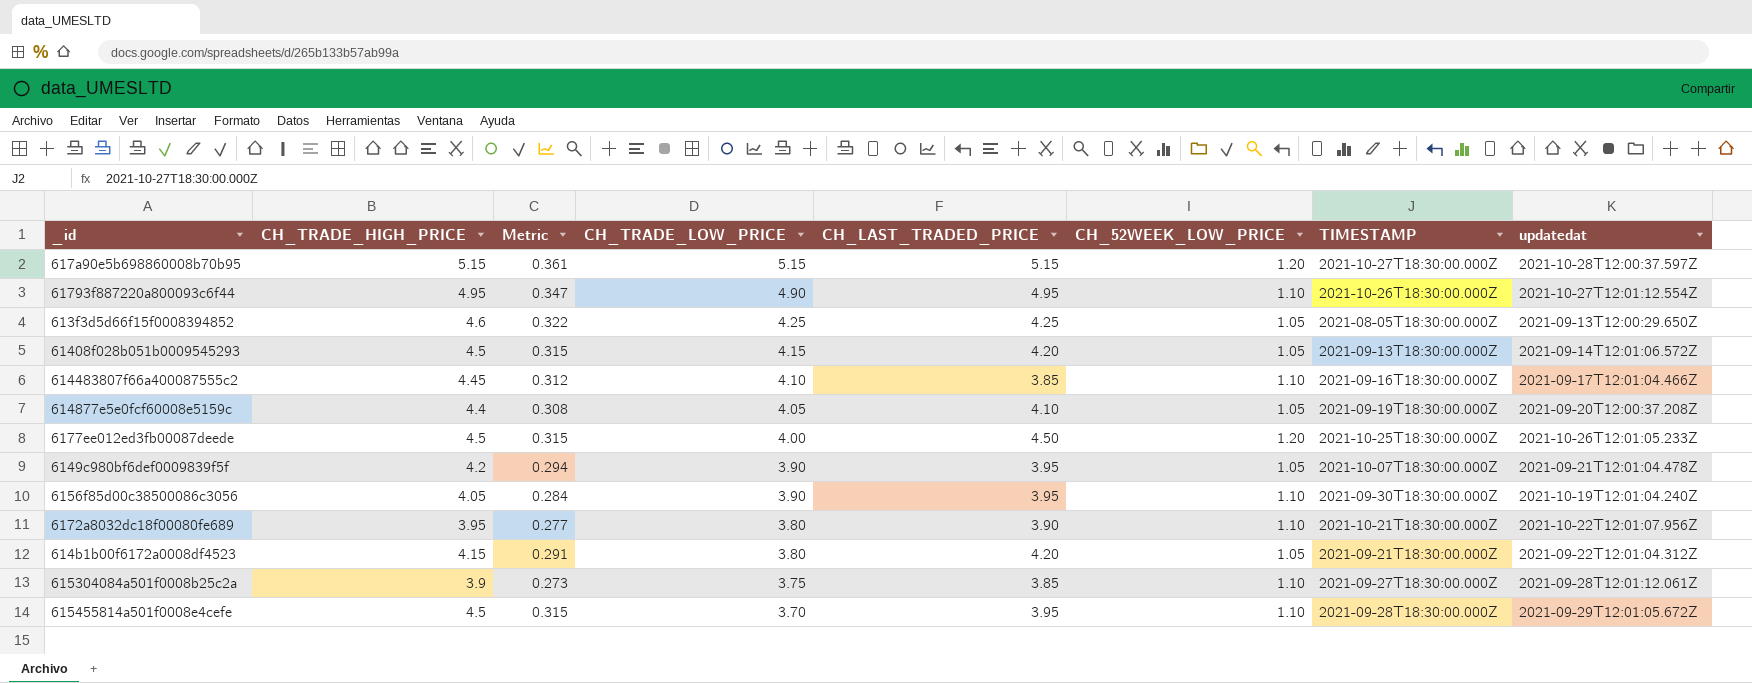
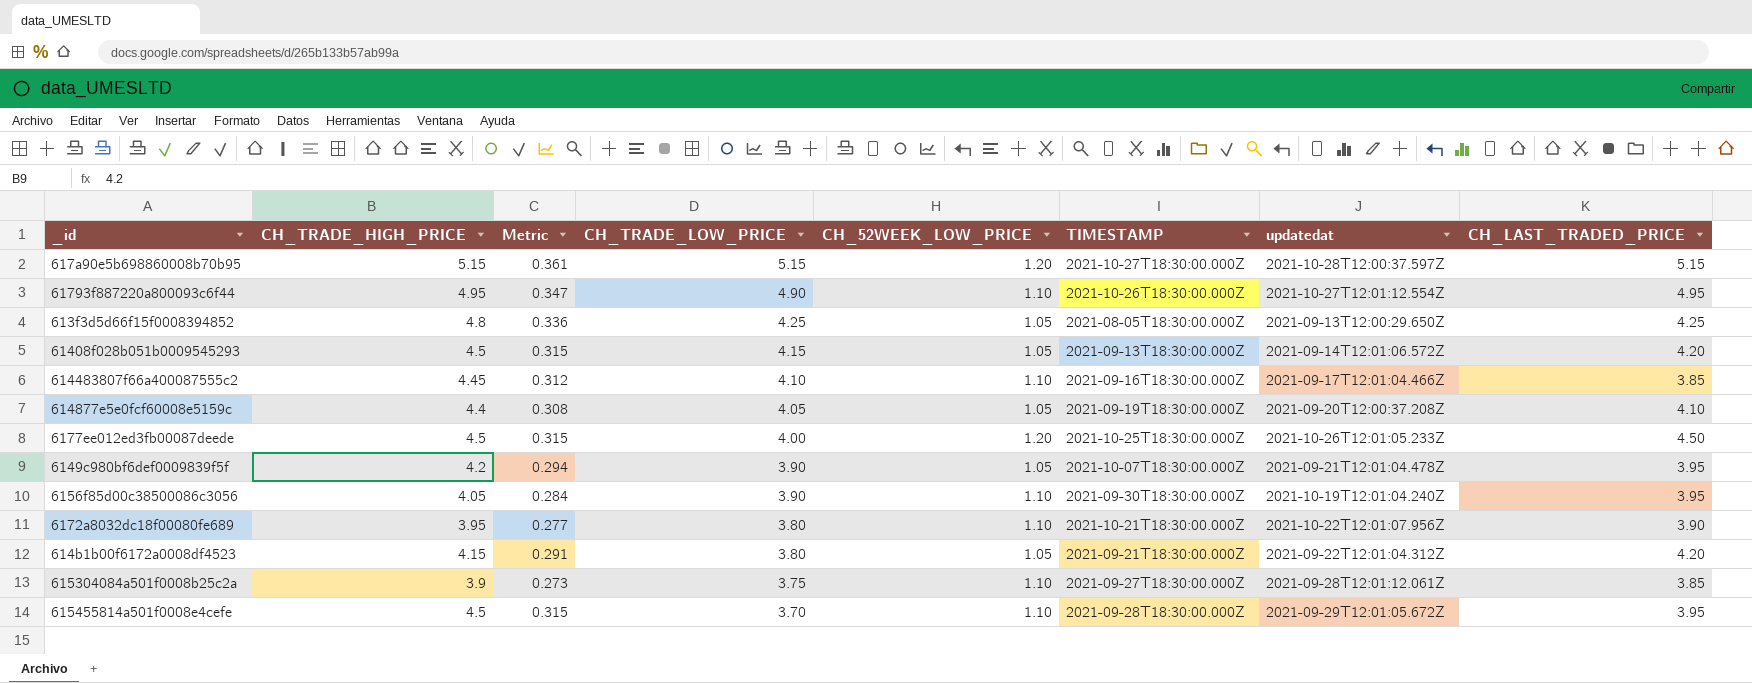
column CH_LAST_TRADED_PRICE | position: 5 -> 8
613f3d5d66f15f0008394852 | CH_TRADE_HIGH_PRICE: 4.6 -> 4.8
613f3d5d66f15f0008394852 | Metric: 0.322 -> 0.336

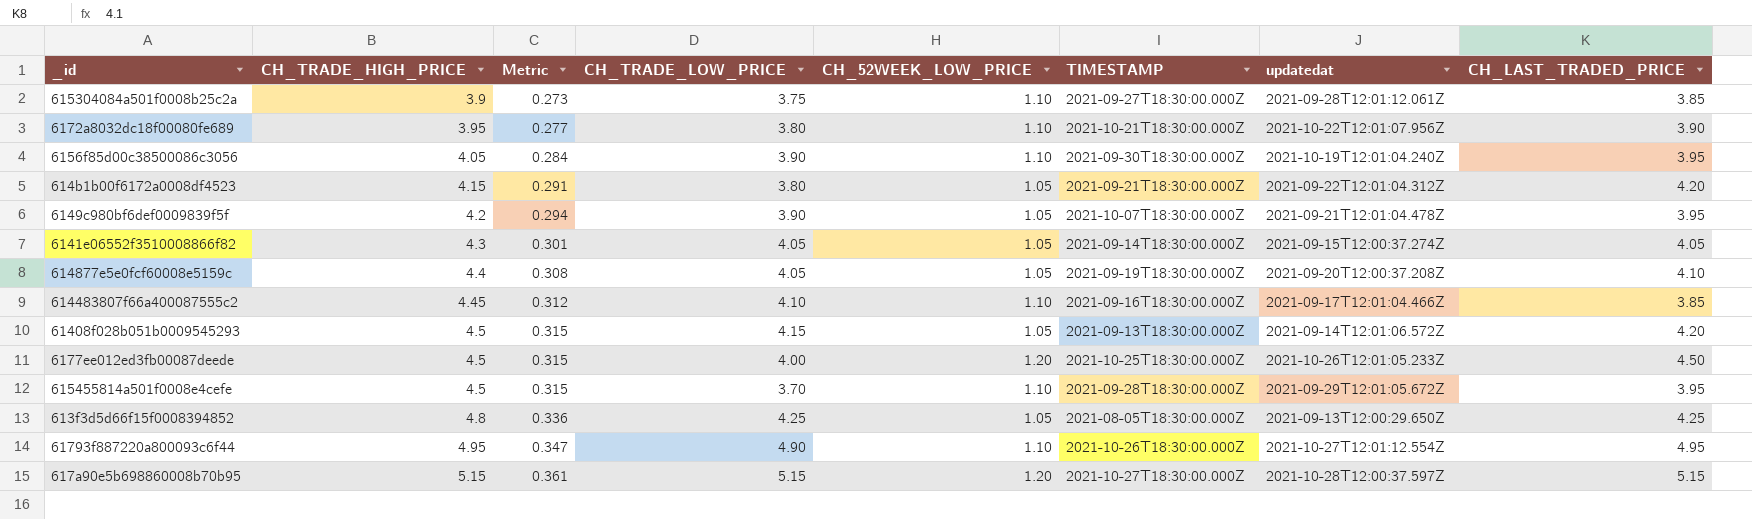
row order: CH_TRADE_LOW_PRICE descending -> CH_TRADE_HIGH_PRICE ascending
row 6141e06552f3510008866f82: none -> 4.3 | 0.301 | 4.05 | 1.05 | 2021-09-14T18:30:00.000Z | 2021-09-15T12:00:37.274Z | 4.05

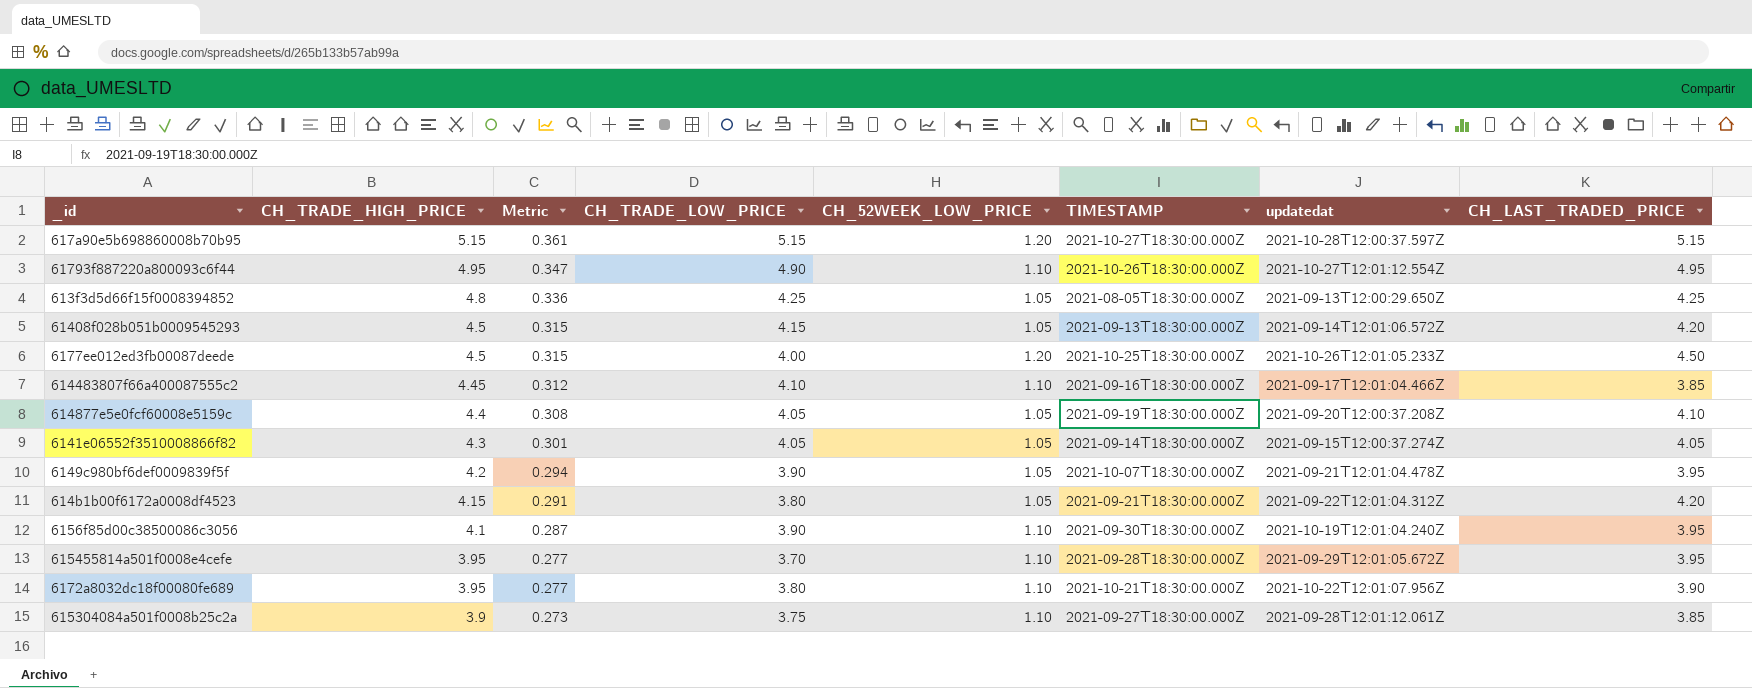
row order: CH_TRADE_HIGH_PRICE ascending -> CH_TRADE_HIGH_PRICE descending
6156f85d00c38500086c3056 | CH_TRADE_HIGH_PRICE: 4.05 -> 4.1
6156f85d00c38500086c3056 | Metric: 0.284 -> 0.287
615455814a501f0008e4cefe | CH_TRADE_HIGH_PRICE: 4.5 -> 3.95
615455814a501f0008e4cefe | Metric: 0.315 -> 0.277

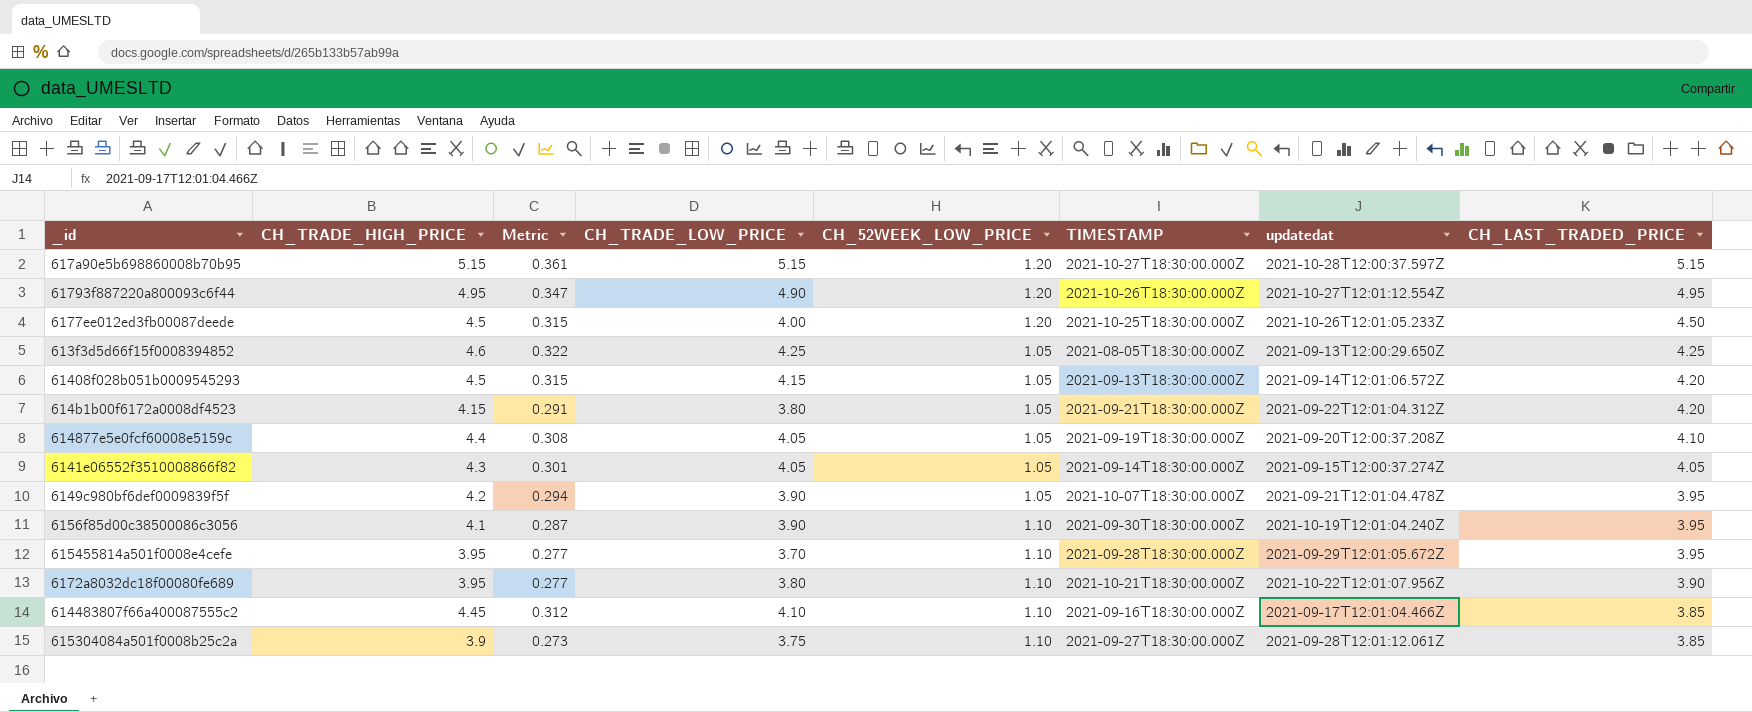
row order: CH_TRADE_HIGH_PRICE descending -> CH_LAST_TRADED_PRICE descending
61793f887220a800093c6f44 | CH_52WEEK_LOW_PRICE: 1.10 -> 1.20
613f3d5d66f15f0008394852 | CH_TRADE_HIGH_PRICE: 4.8 -> 4.6
613f3d5d66f15f0008394852 | Metric: 0.336 -> 0.322

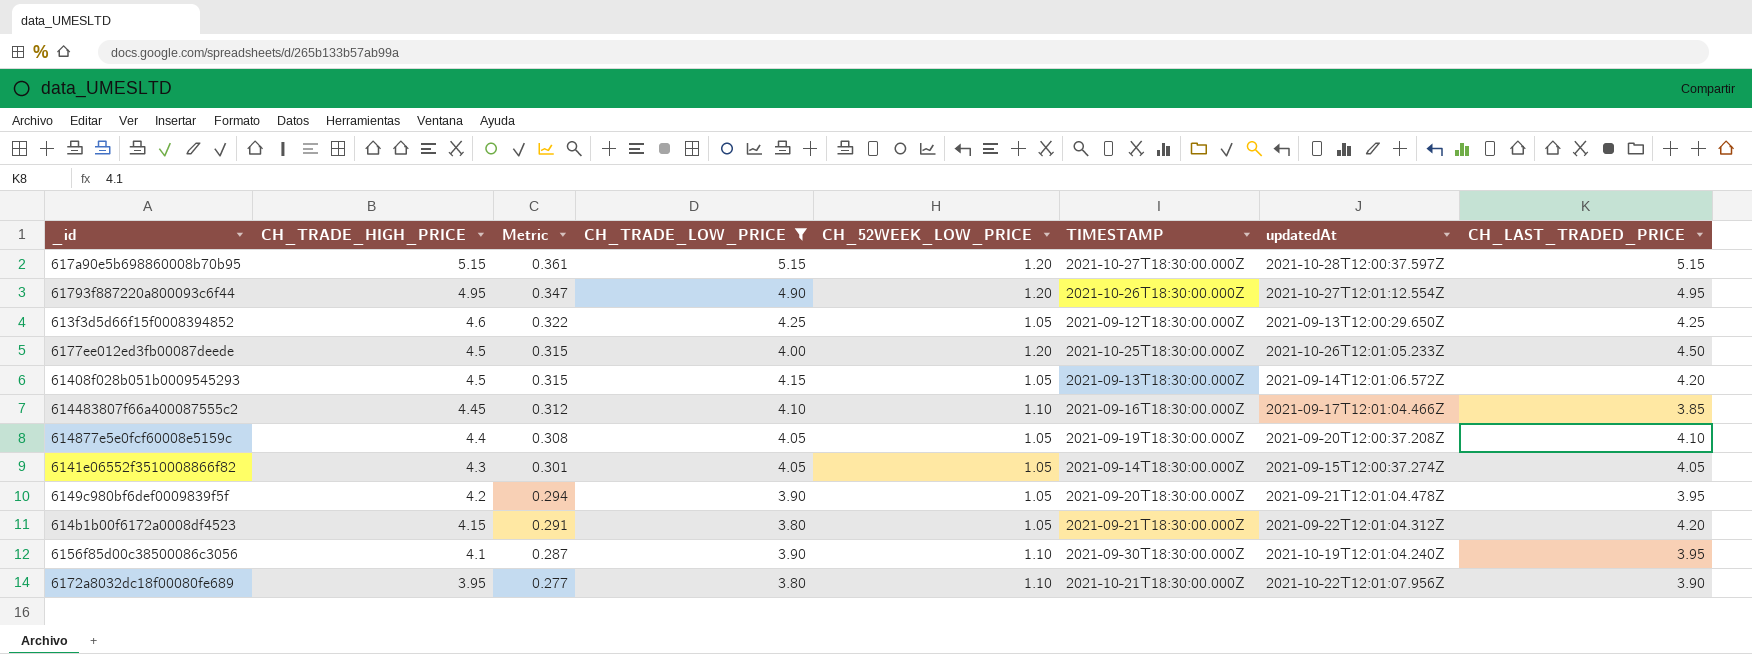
filter: none -> CH_TRADE_LOW_PRICE >= 3.80
row order: CH_LAST_TRADED_PRICE descending -> CH_TRADE_HIGH_PRICE descending
column name: updatedat -> updatedAt
613f3d5d66f15f0008394852 | TIMESTAMP: 2021-08-05T18:30:00.000Z -> 2021-09-12T18:30:00.000Z
6149c980bf6def0009839f5f | TIMESTAMP: 2021-10-07T18:30:00.000Z -> 2021-09-20T18:30:00.000Z

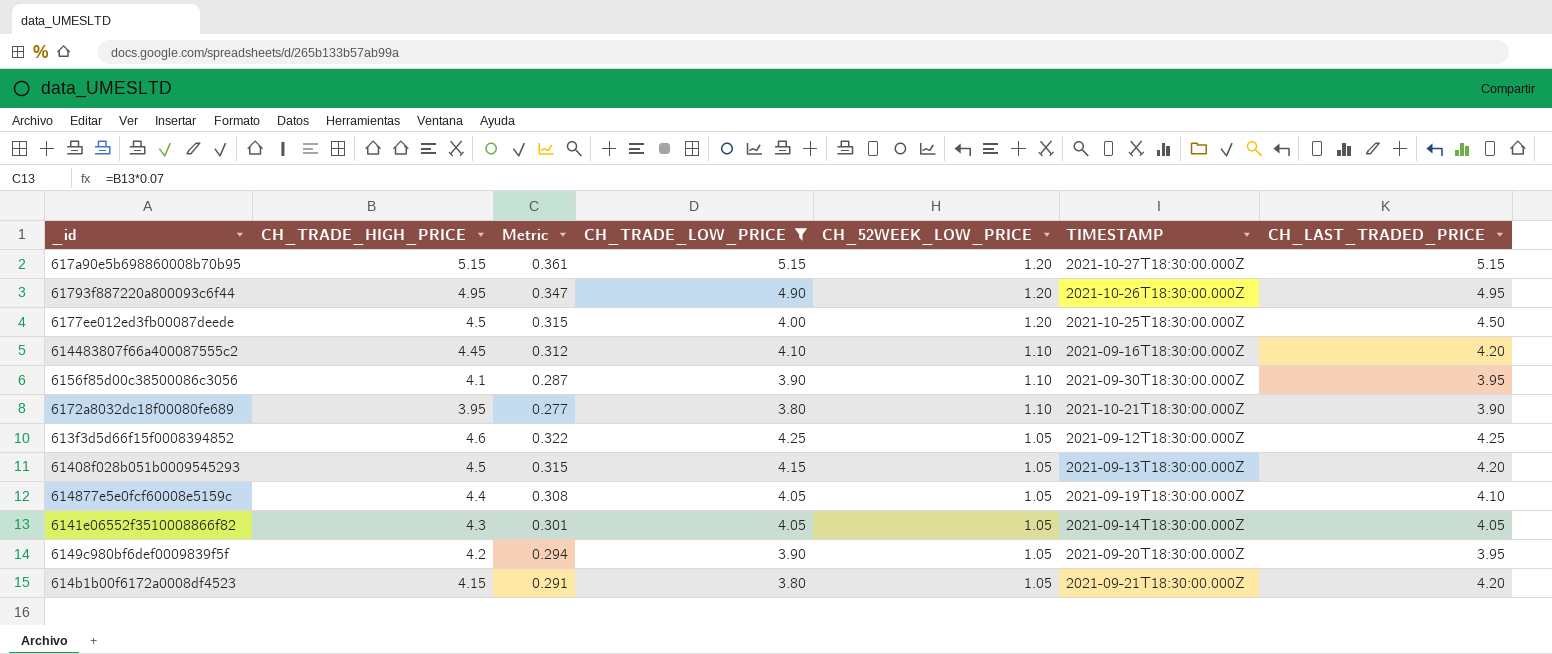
row order: CH_TRADE_HIGH_PRICE descending -> CH_52WEEK_LOW_PRICE descending
column updatedAt | position: 7 -> none
614483807f66a400087555c2 | CH_LAST_TRADED_PRICE: 3.85 -> 4.20

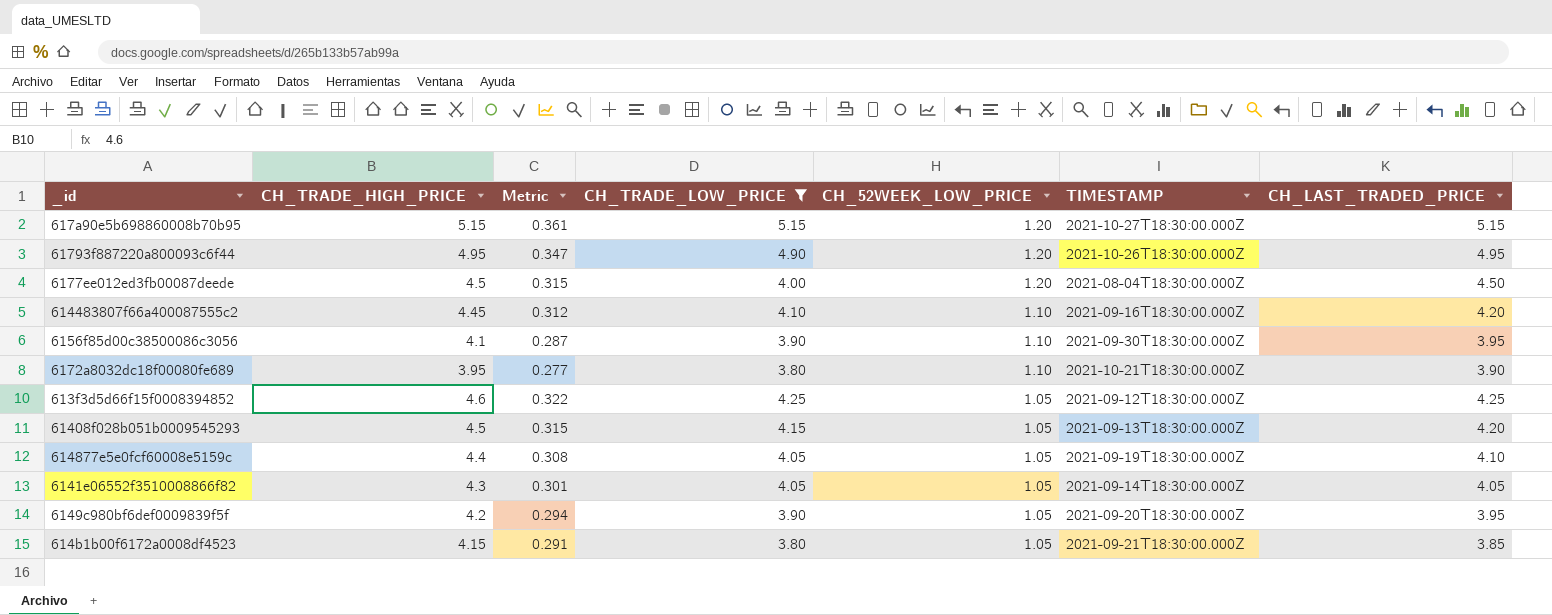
6177ee012ed3fb00087deede | TIMESTAMP: 2021-10-25T18:30:00.000Z -> 2021-08-04T18:30:00.000Z
614b1b00f6172a0008df4523 | CH_LAST_TRADED_PRICE: 4.20 -> 3.85

